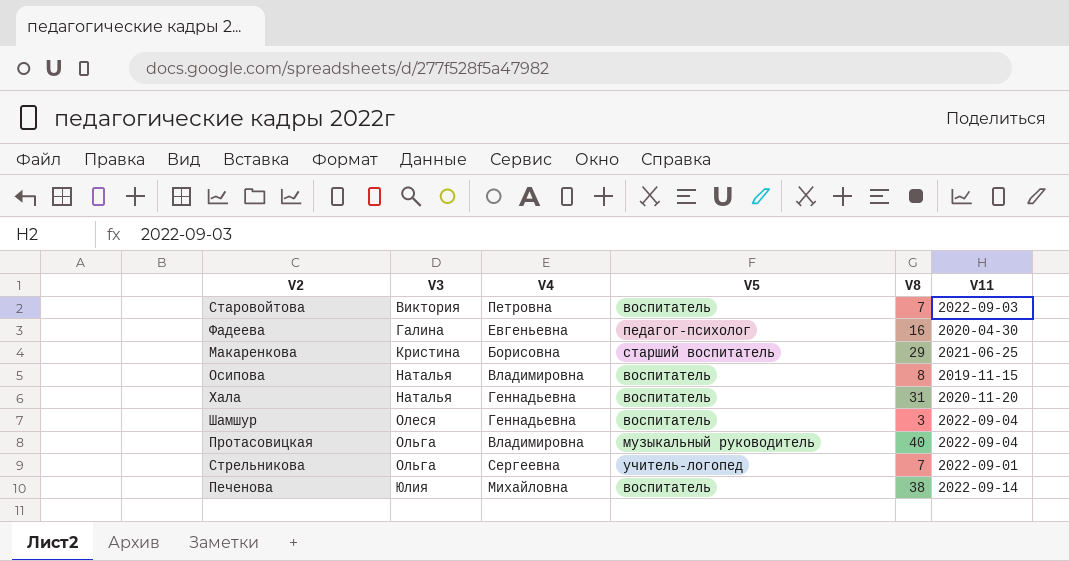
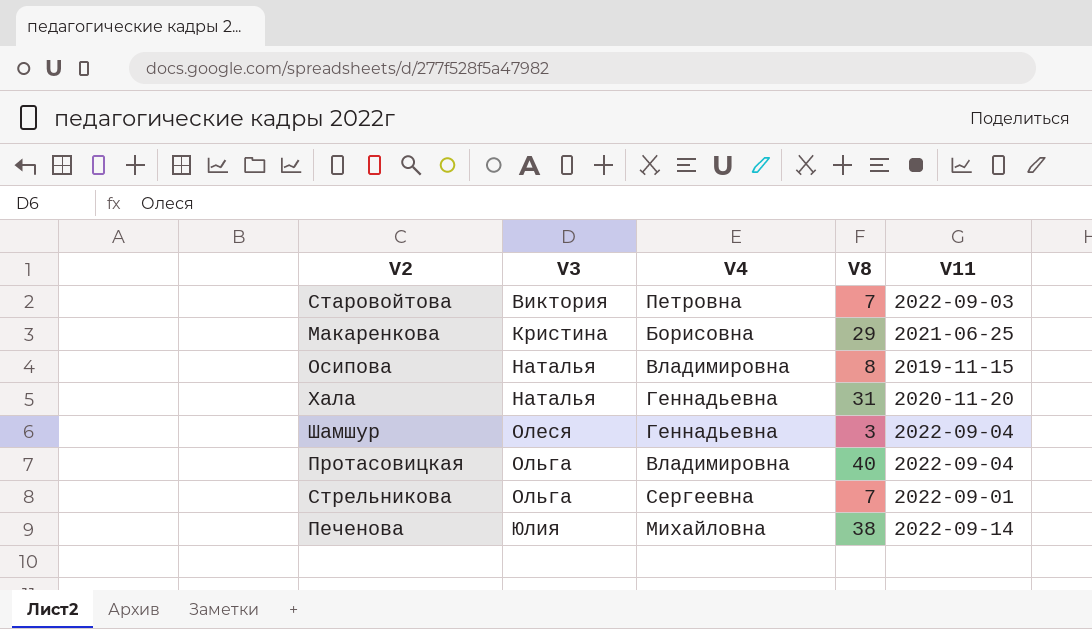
column V5 | position: 4 -> none
row Фадеева: Галина | Евгеньевна | педагог-психолог | 16 | 2020-04-30 -> none

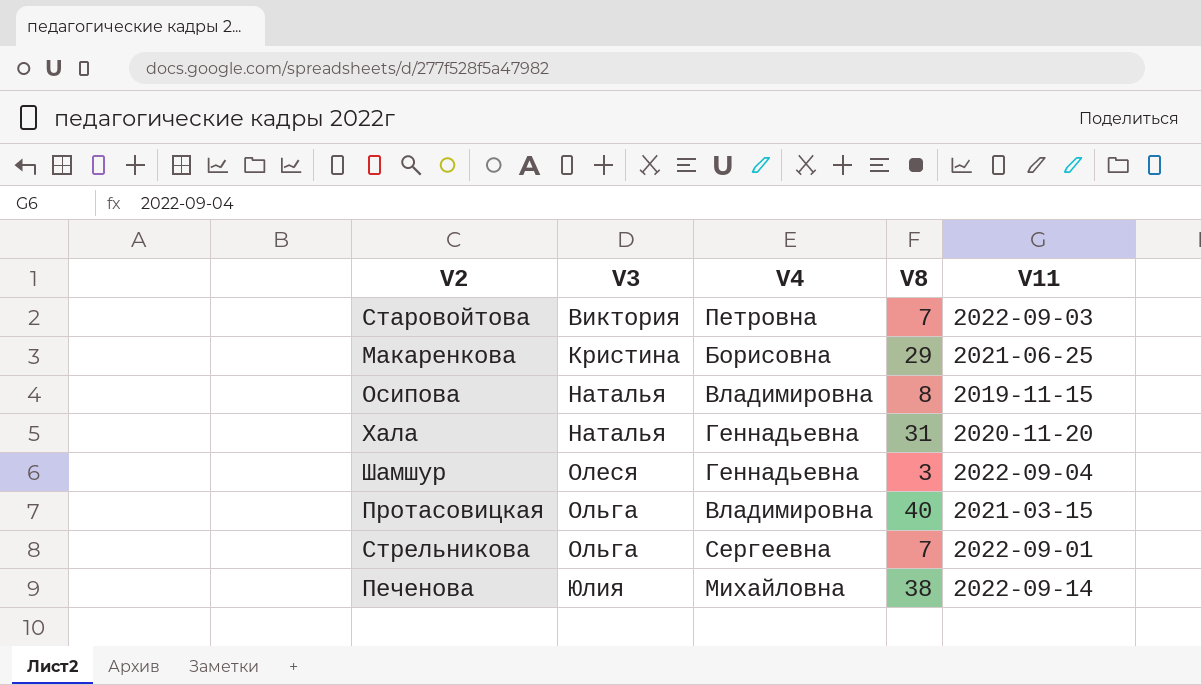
Протасовицкая | V11: 2022-09-04 -> 2021-03-15

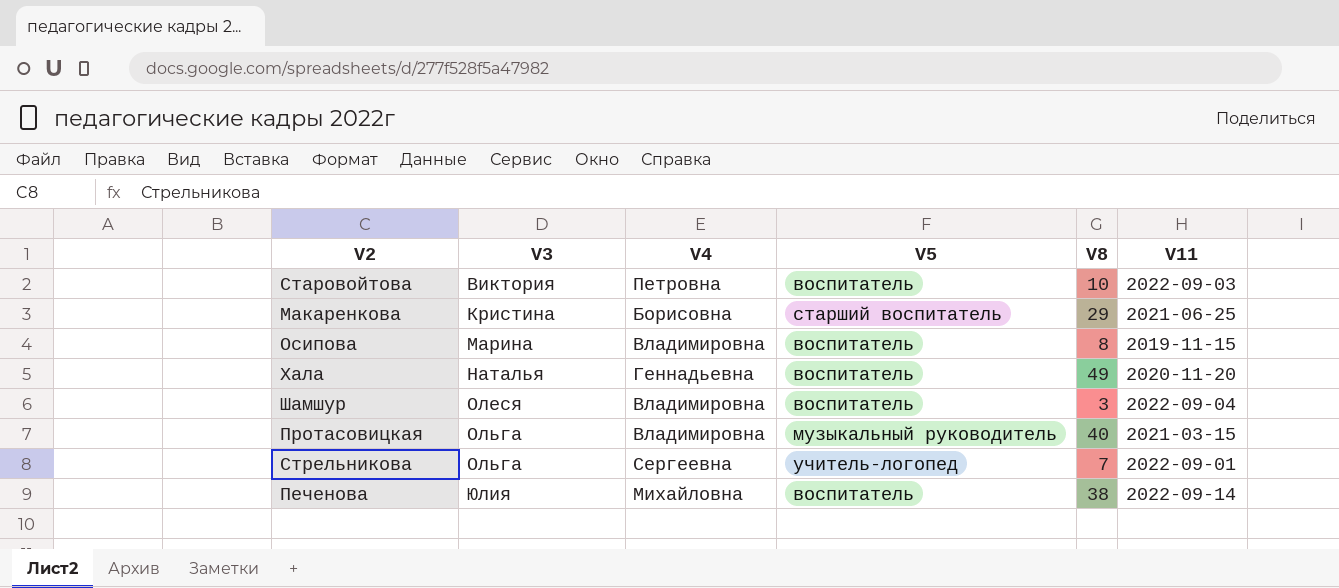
column V5 | position: none -> 4
Старовойтова | V8: 7 -> 10
Осипова | V3: Наталья -> Марина
Хала | V8: 31 -> 49
Шамшур | V4: Геннадьевна -> Владимировна

